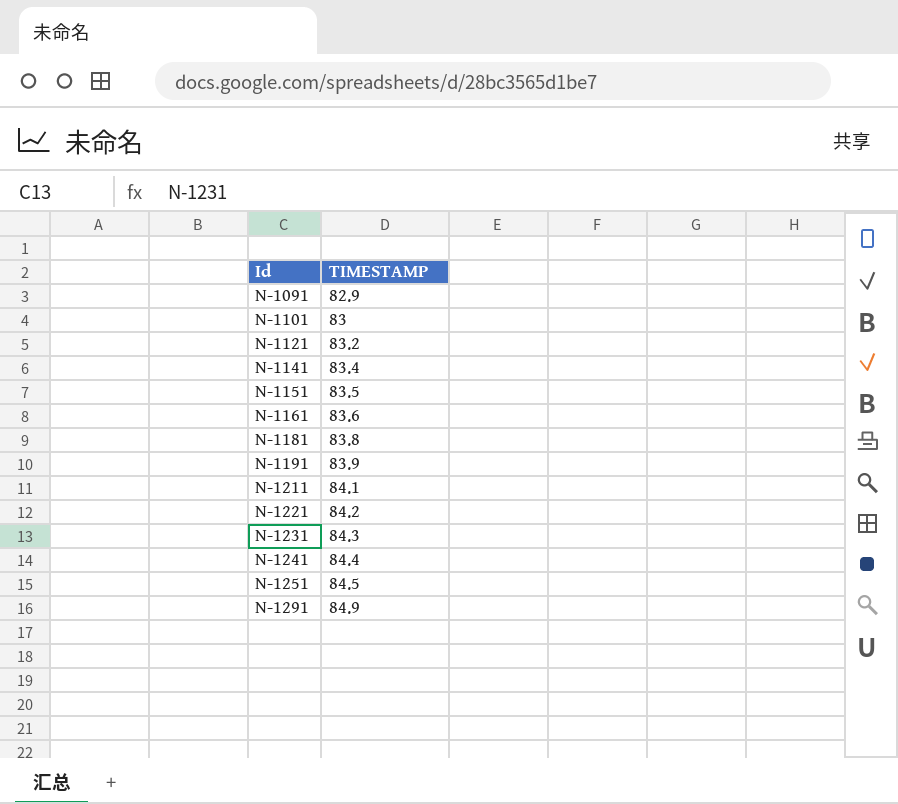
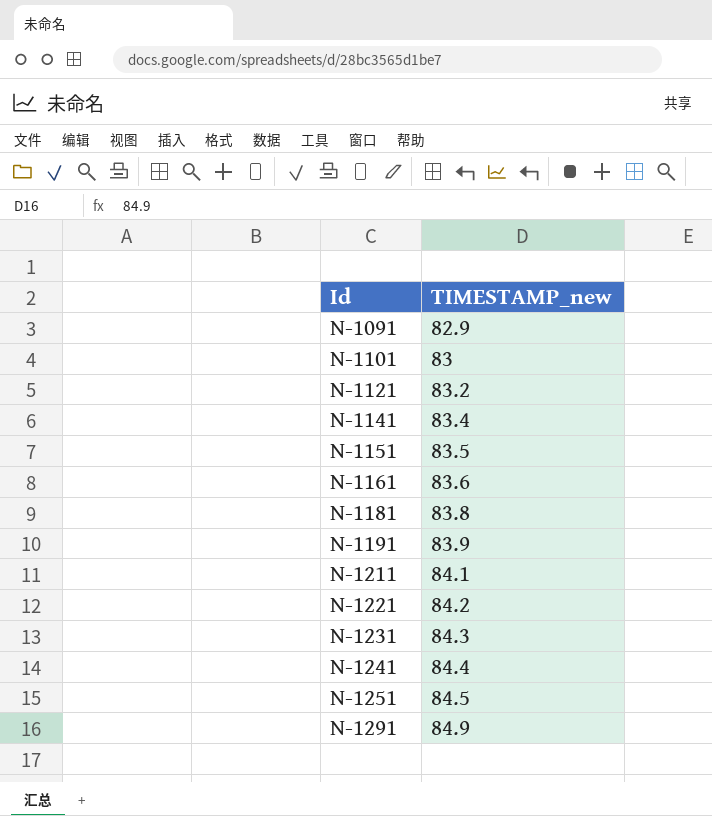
column name: TIMESTAMP -> TIMESTAMP_new

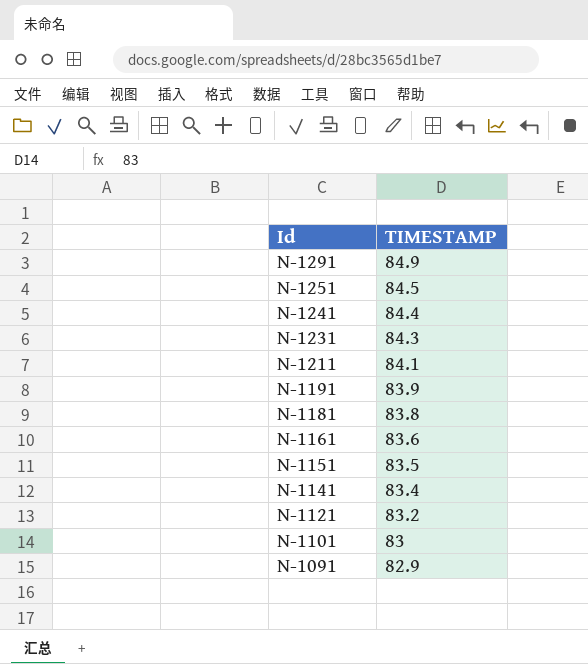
row order: Id ascending -> Id descending
column name: TIMESTAMP_new -> TIMESTAMP
row N-1221: 84.2 -> none

